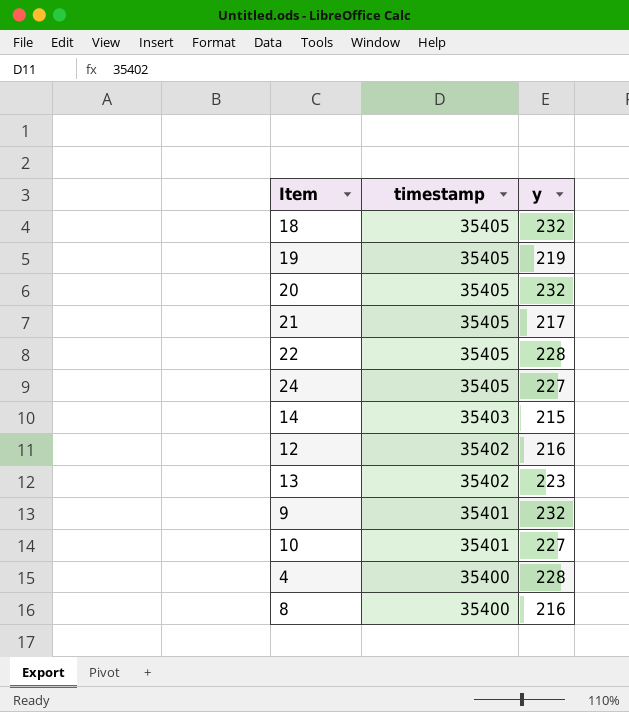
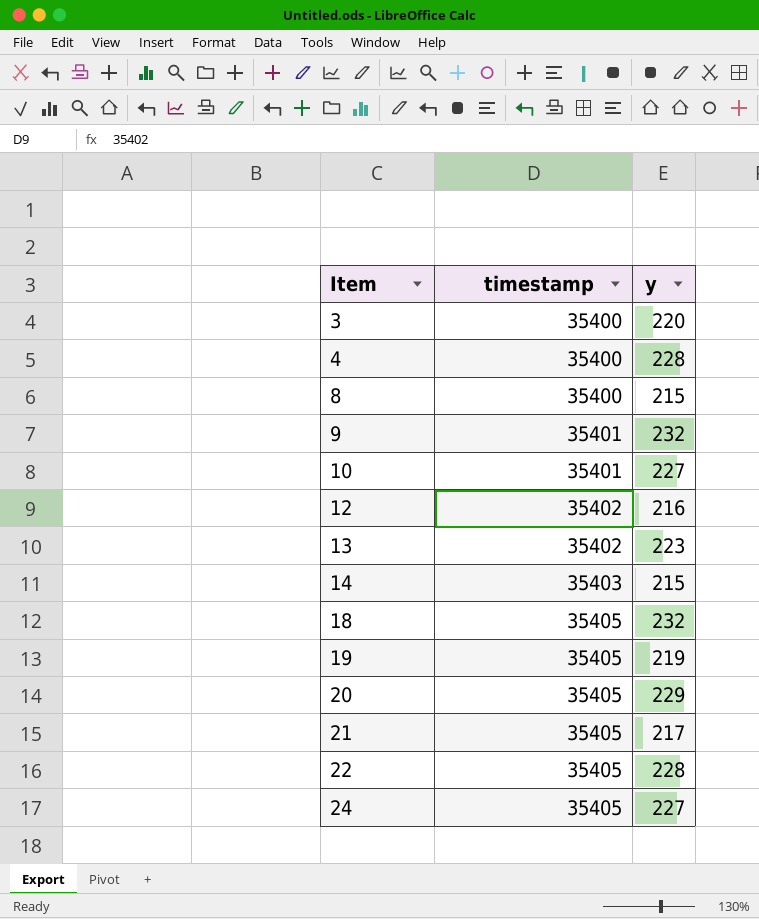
row order: timestamp descending -> Item ascending
row 3: none -> 35400 | 220
8 | y: 216 -> 215
20 | y: 232 -> 229

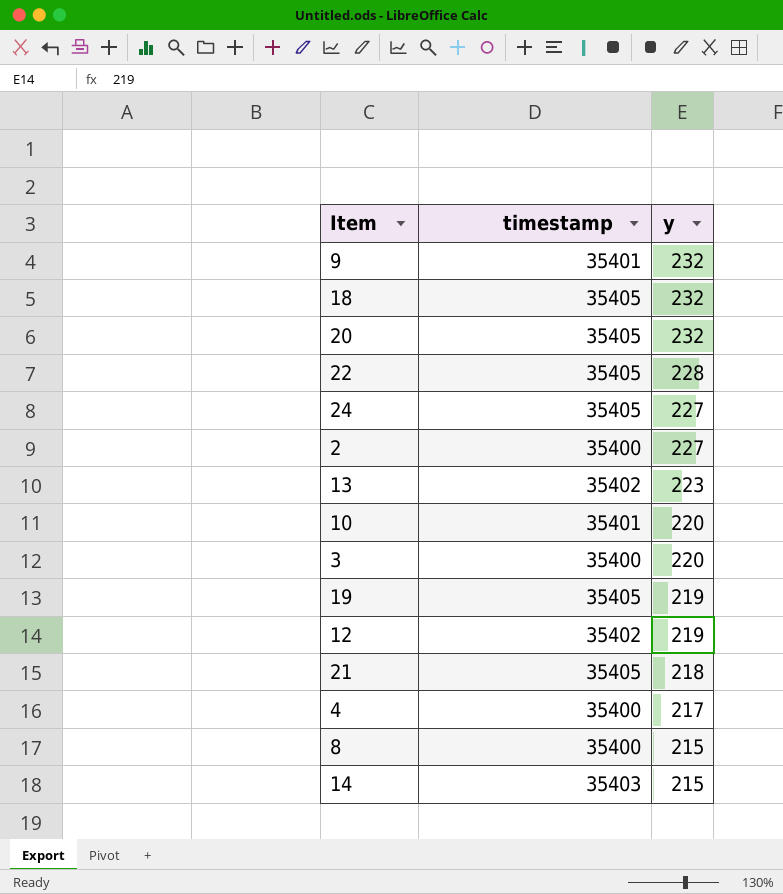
row order: Item ascending -> y descending
20 | y: 229 -> 232
row 2: none -> 35400 | 227
10 | y: 227 -> 220
12 | y: 216 -> 219
21 | y: 217 -> 218
4 | y: 228 -> 217

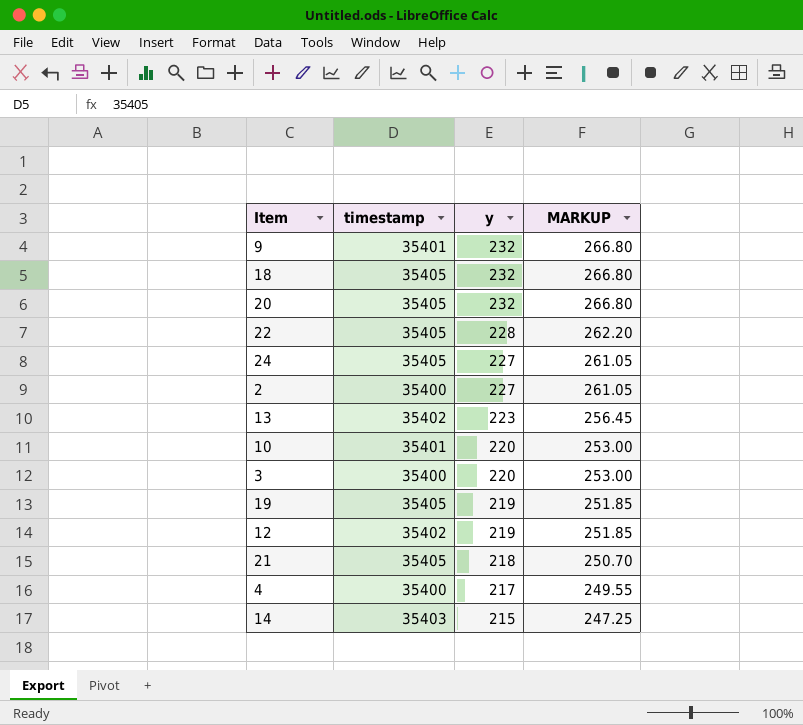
column MARKUP | formula: none -> [y] * 1.15
row 8: 35400 | 215 -> none

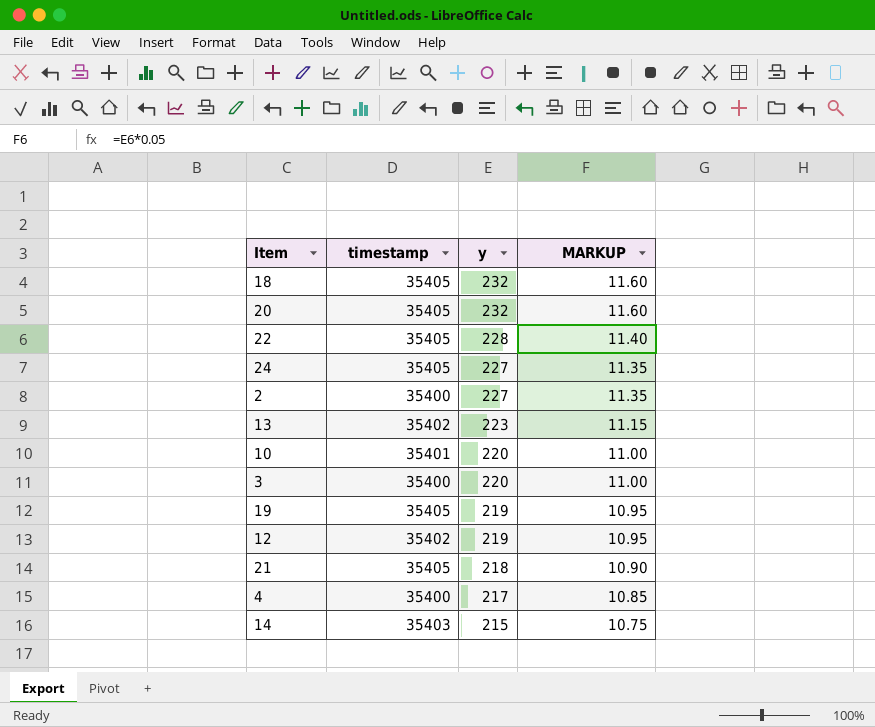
column MARKUP | formula: [y] * 1.15 -> [y] * 0.05
row 9: 35401 | 232 | 266.80 -> none

